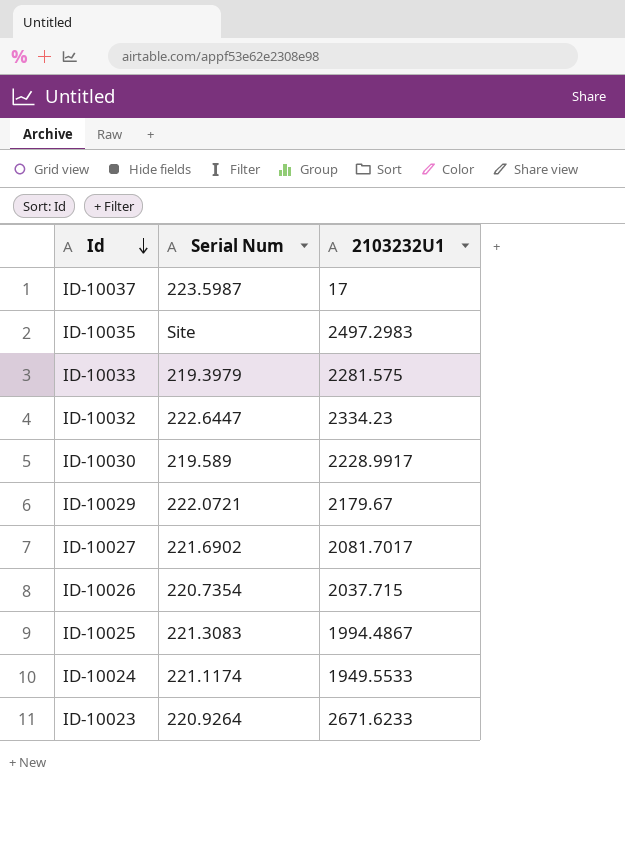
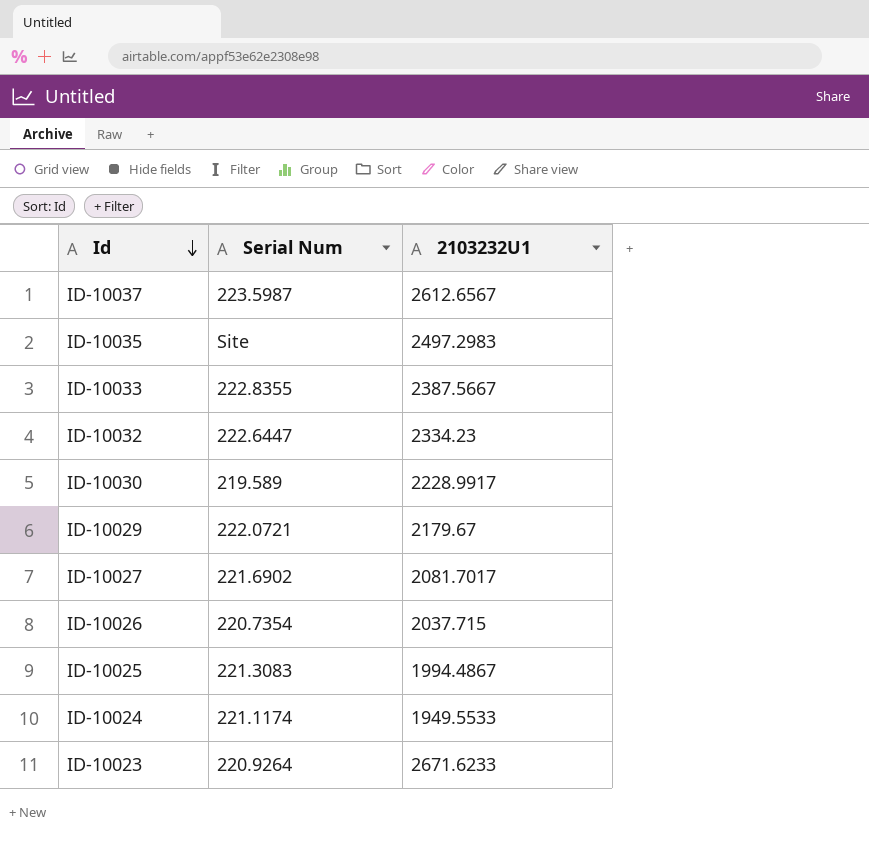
ID-10037 | 2103232U1: 17 -> 2612.6567
ID-10033 | Serial Num: 219.3979 -> 222.8355
ID-10033 | 2103232U1: 2281.575 -> 2387.5667

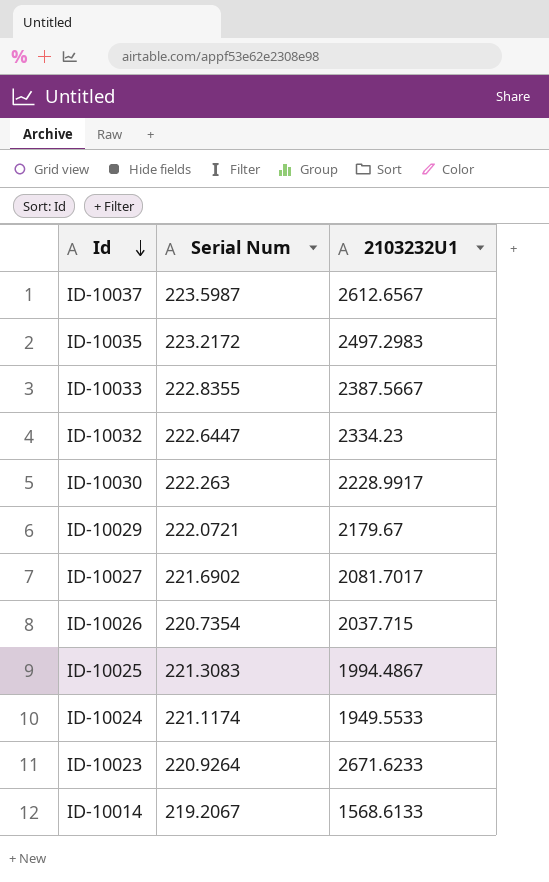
ID-10035 | Serial Num: Site -> 223.2172
ID-10030 | Serial Num: 219.589 -> 222.263
row ID-10014: none -> 219.2067 | 1568.6133

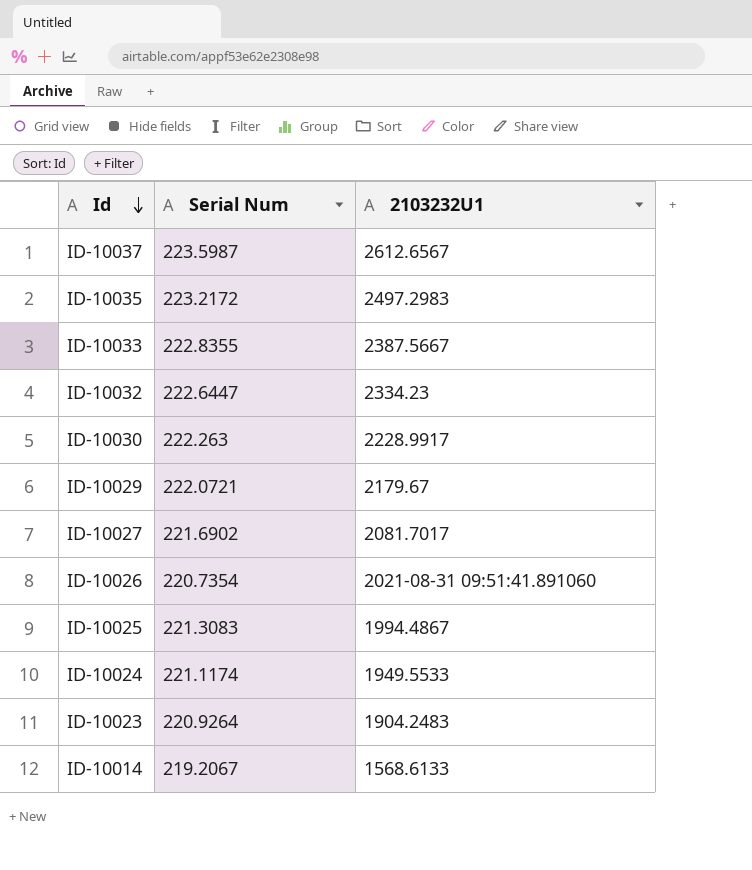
ID-10026 | 2103232U1: 2037.715 -> 2021-08-31 09:51:41.891060
ID-10023 | 2103232U1: 2671.6233 -> 1904.2483

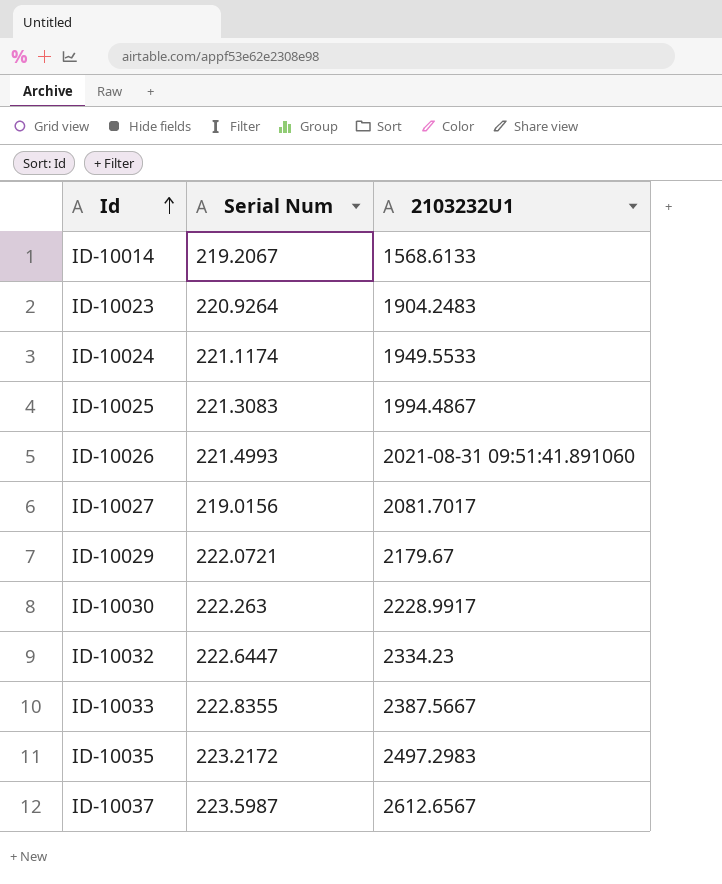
row order: Id descending -> Id ascending
ID-10026 | Serial Num: 220.7354 -> 221.4993
ID-10027 | Serial Num: 221.6902 -> 219.0156

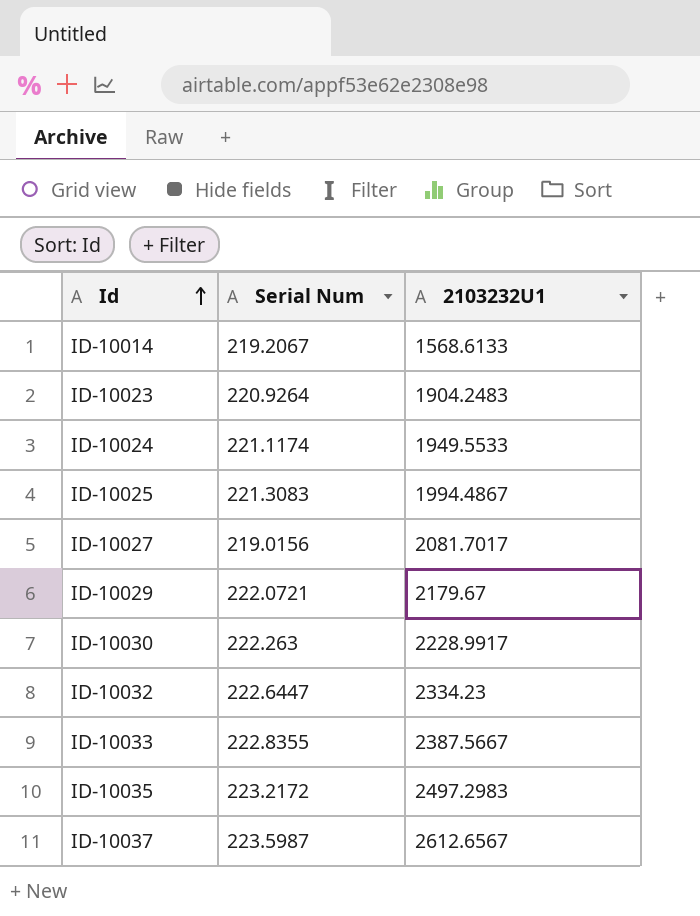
row ID-10026: 221.4993 | 2021-08-31 09:51:41.891060 -> none

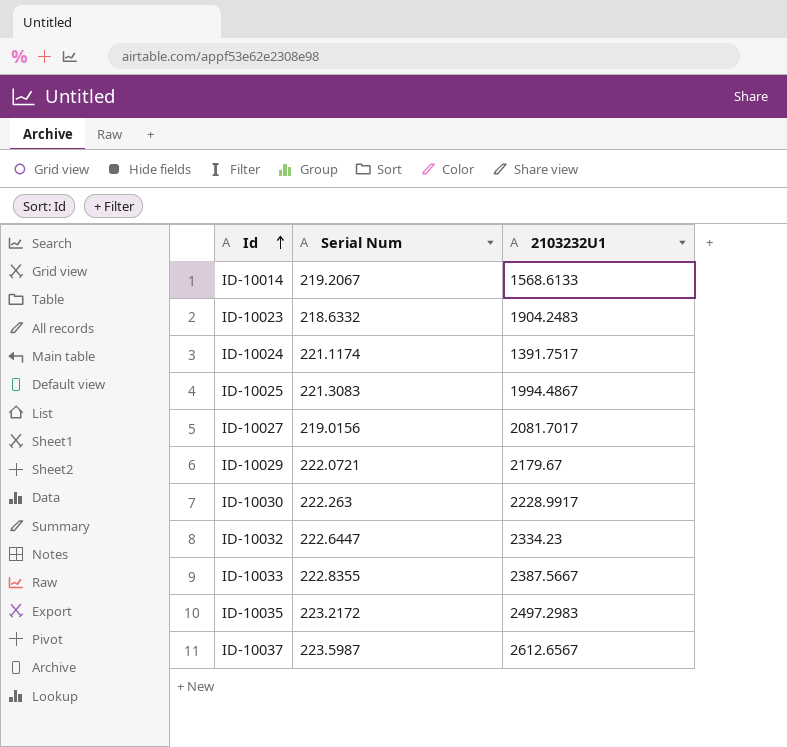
ID-10023 | Serial Num: 220.9264 -> 218.6332
ID-10024 | 2103232U1: 1949.5533 -> 1391.7517

